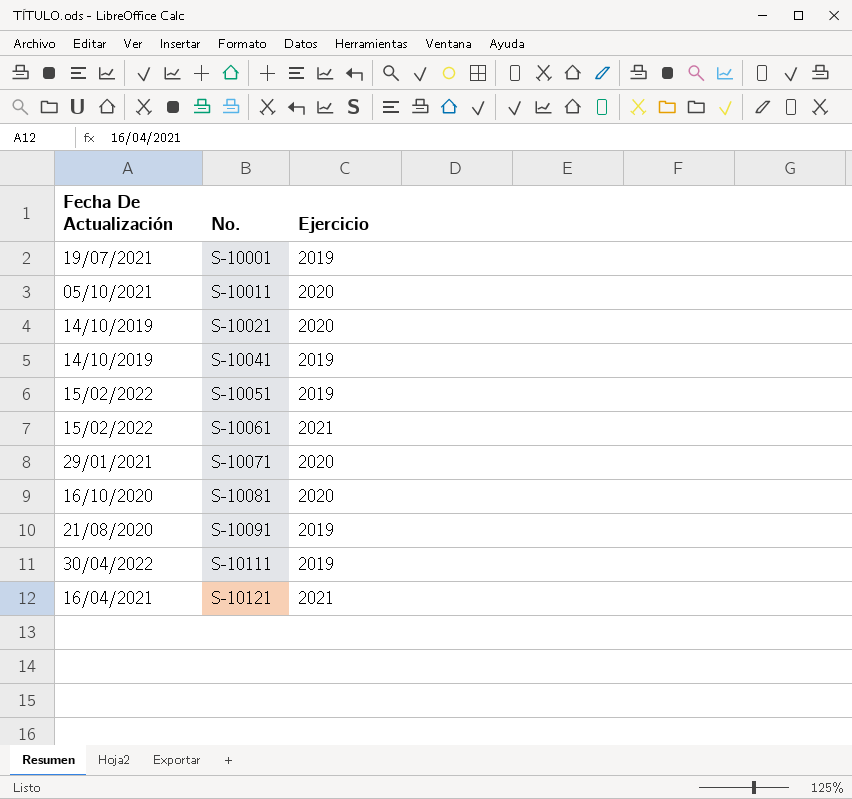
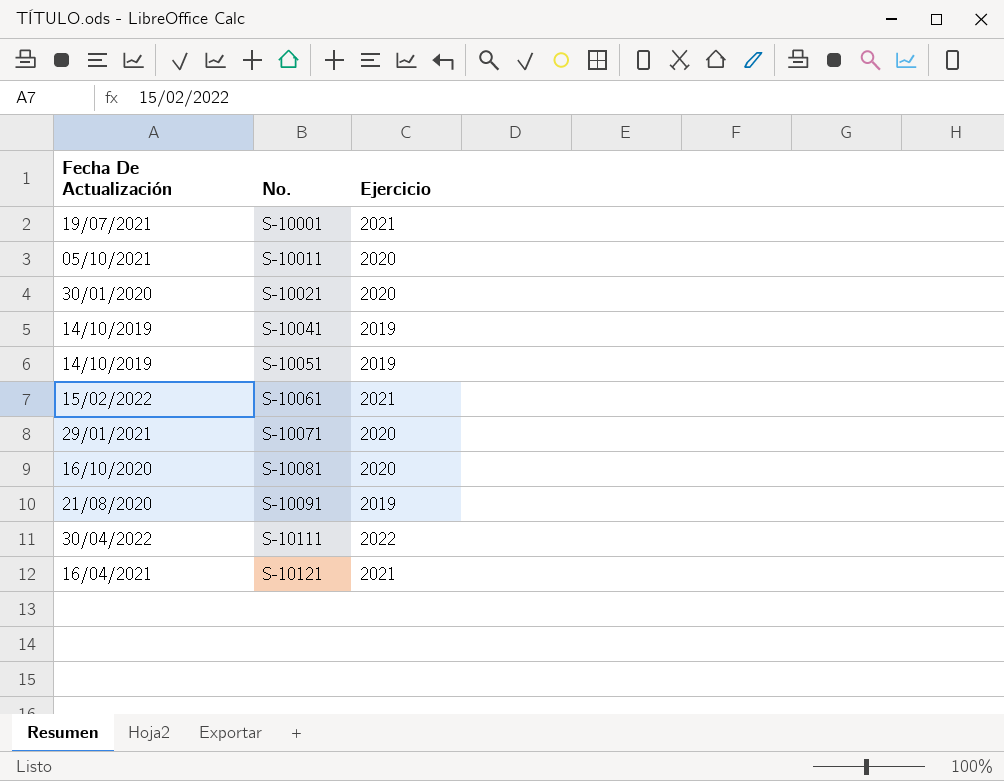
S-10001 | Ejercicio: 2019 -> 2021
S-10021 | Fecha De Actualización: 14/10/2019 -> 30/01/2020
S-10051 | Fecha De Actualización: 15/02/2022 -> 14/10/2019
S-10111 | Ejercicio: 2019 -> 2022

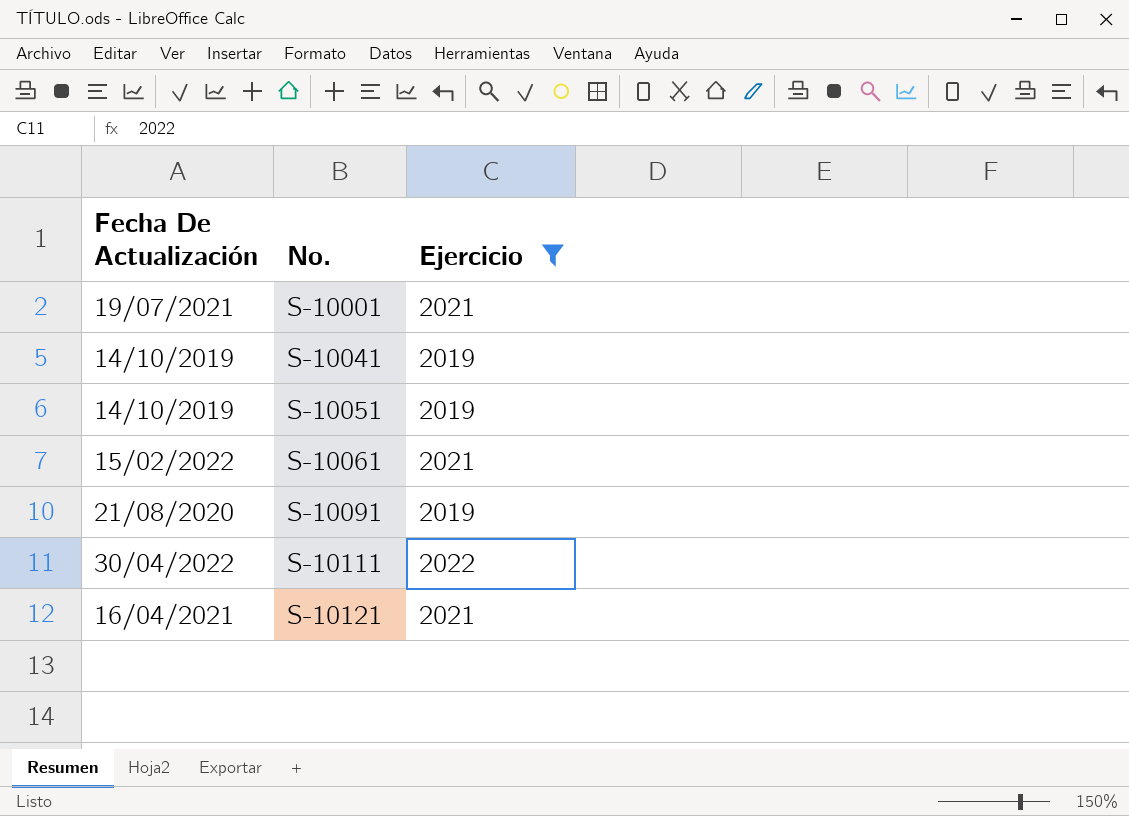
filter: none -> Ejercicio != 2020

